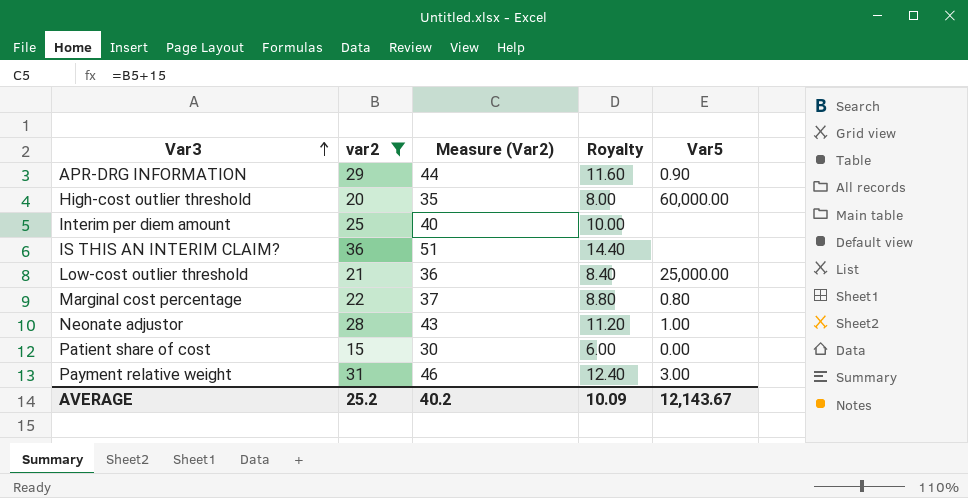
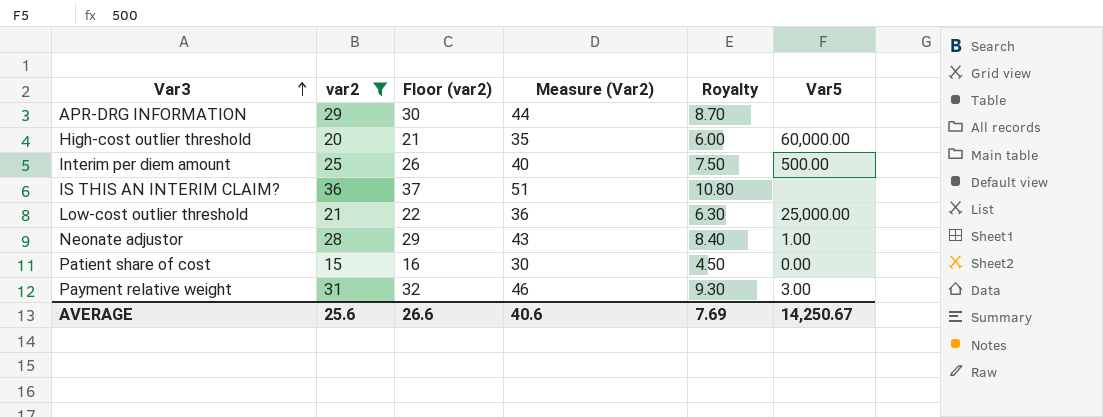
column Floor (var2) | formula: none -> [var2] + 1
column Royalty | formula: [var2] * 0.4 -> [var2] * 0.3
row Marginal cost percentage: 22 | 37 | 8.80 | 0.80 -> none
APR-DRG INFORMATION | Var5: 0.90 -> none
Interim per diem amount | Var5: none -> 500.00
AVERAGE | var2: 25.2 -> 25.6
AVERAGE | Measure (Var2): 40.2 -> 40.6
AVERAGE | Royalty: 10.09 -> 7.69
AVERAGE | Var5: 12,143.67 -> 14,250.67

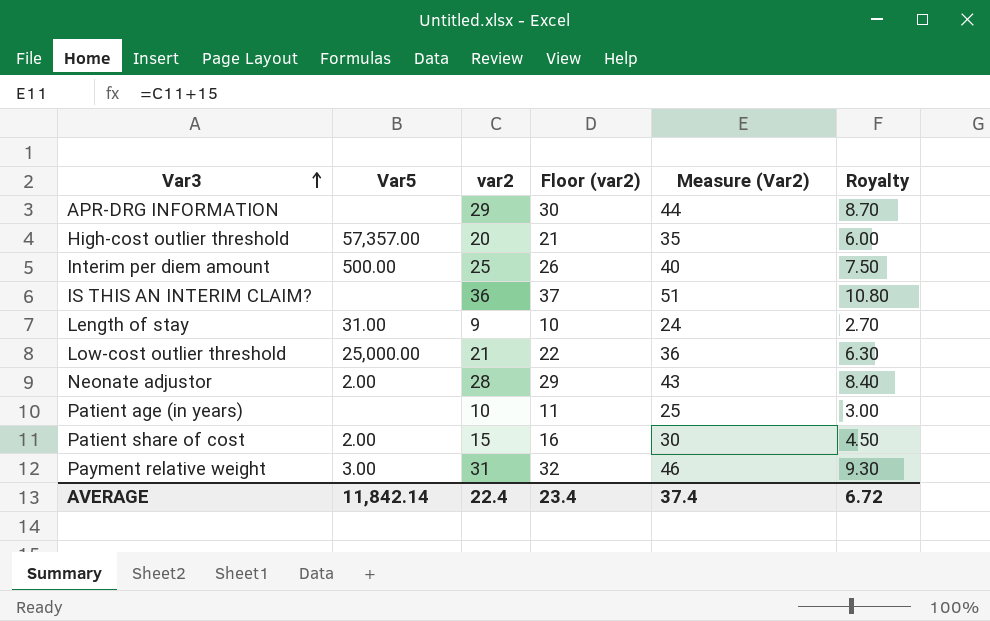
filter: var2 >= 15 -> none
column Var5 | position: 6 -> 2
High-cost outlier threshold | Var5: 60,000.00 -> 57,357.00
Neonate adjustor | Var5: 1.00 -> 2.00
Patient share of cost | Var5: 0.00 -> 2.00
AVERAGE | Var5: 14,250.67 -> 11,842.14
AVERAGE | var2: 25.6 -> 22.4
AVERAGE | Floor (var2): 26.6 -> 23.4
AVERAGE | Measure (Var2): 40.6 -> 37.4
AVERAGE | Royalty: 7.69 -> 6.72

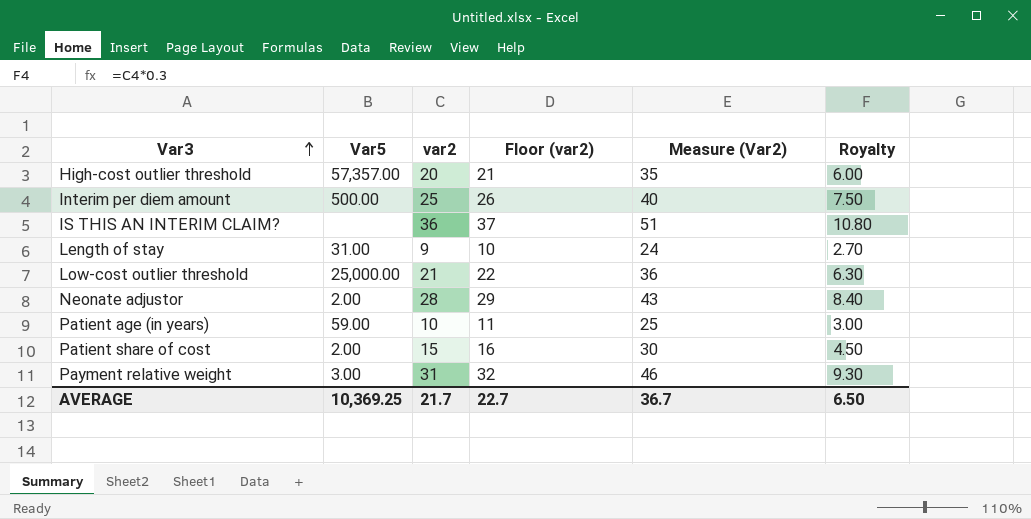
row APR-DRG INFORMATION: none | 29 | 30 | 44 | 8.70 -> none
Patient age (in years) | Var5: none -> 59.00
AVERAGE | Var5: 11,842.14 -> 10,369.25
AVERAGE | var2: 22.4 -> 21.7
AVERAGE | Floor (var2): 23.4 -> 22.7
AVERAGE | Measure (Var2): 37.4 -> 36.7
AVERAGE | Royalty: 6.72 -> 6.50

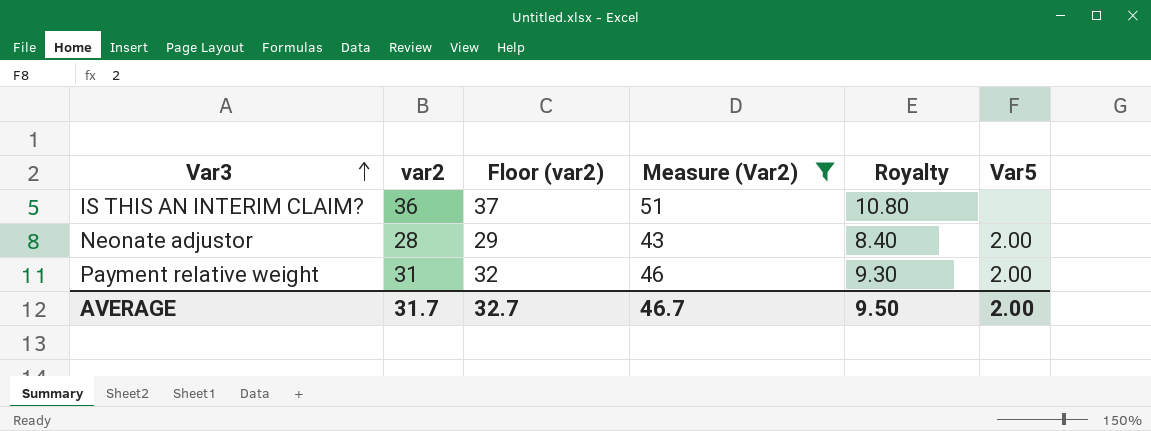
filter: none -> Measure (Var2) >= 43
column Var5 | position: 2 -> 6
Payment relative weight | Var5: 3.00 -> 2.00
AVERAGE | var2: 21.7 -> 31.7
AVERAGE | Floor (var2): 22.7 -> 32.7
AVERAGE | Measure (Var2): 36.7 -> 46.7
AVERAGE | Royalty: 6.50 -> 9.50
AVERAGE | Var5: 10,369.25 -> 2.00

